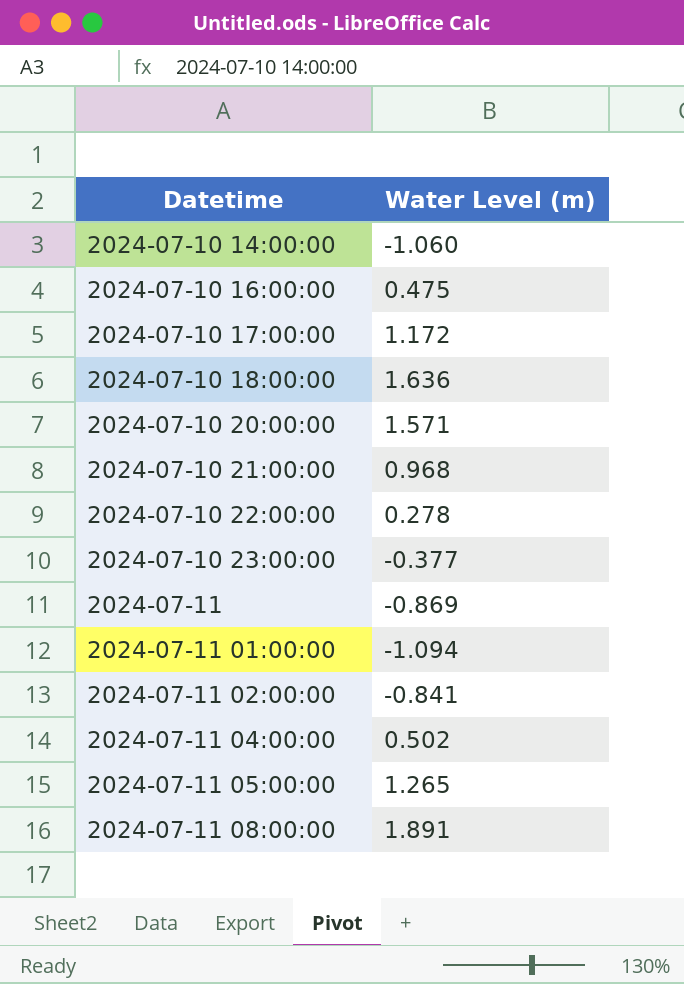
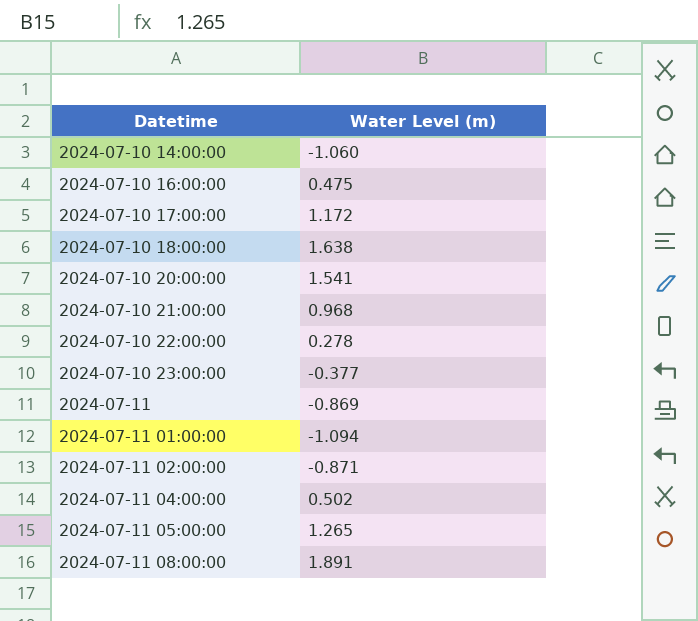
2024-07-10 18:00:00 | Water Level (m): 1.636 -> 1.638
2024-07-10 20:00:00 | Water Level (m): 1.571 -> 1.541
2024-07-11 02:00:00 | Water Level (m): -0.841 -> -0.871

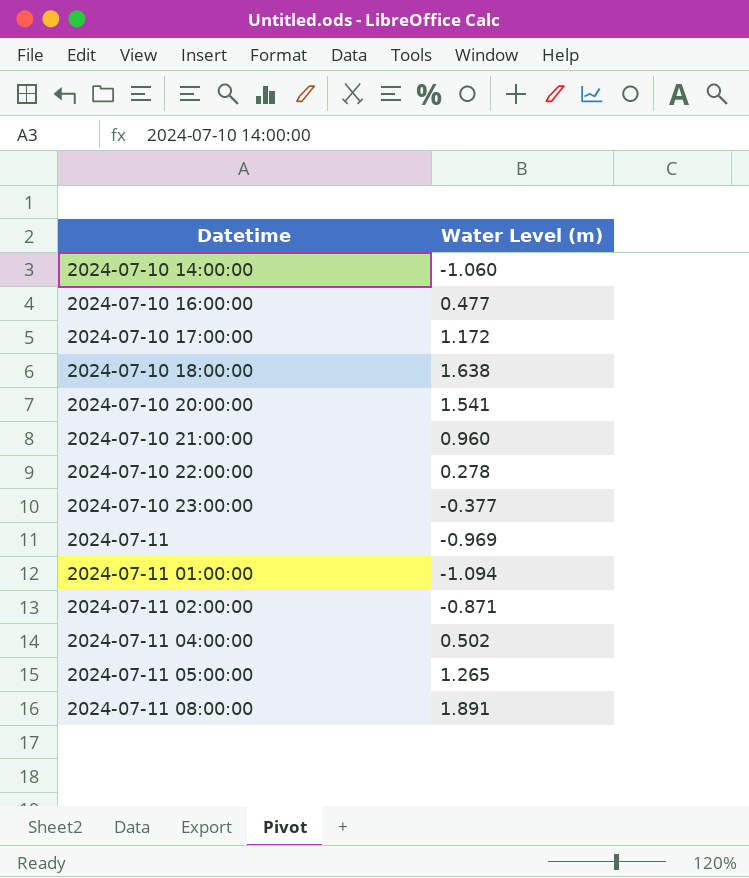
2024-07-10 16:00:00 | Water Level (m): 0.475 -> 0.477
2024-07-10 21:00:00 | Water Level (m): 0.968 -> 0.960
2024-07-11 | Water Level (m): -0.869 -> -0.969

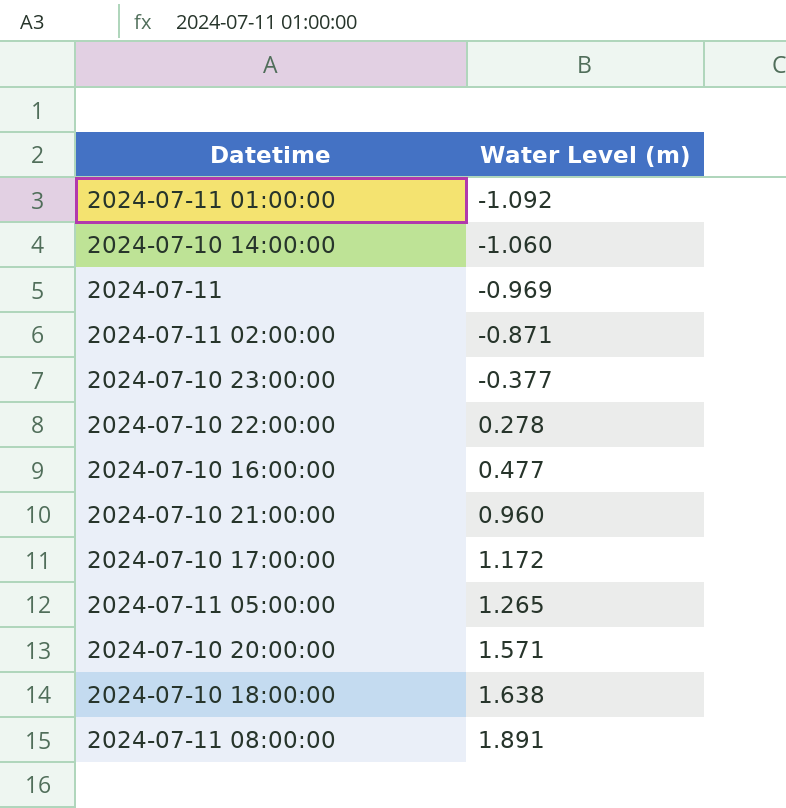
row order: Datetime ascending -> Water Level (m) ascending
row 2024-07-11 04:00:00: 0.502 -> none
2024-07-11 01:00:00 | Water Level (m): -1.094 -> -1.092
2024-07-10 20:00:00 | Water Level (m): 1.541 -> 1.571

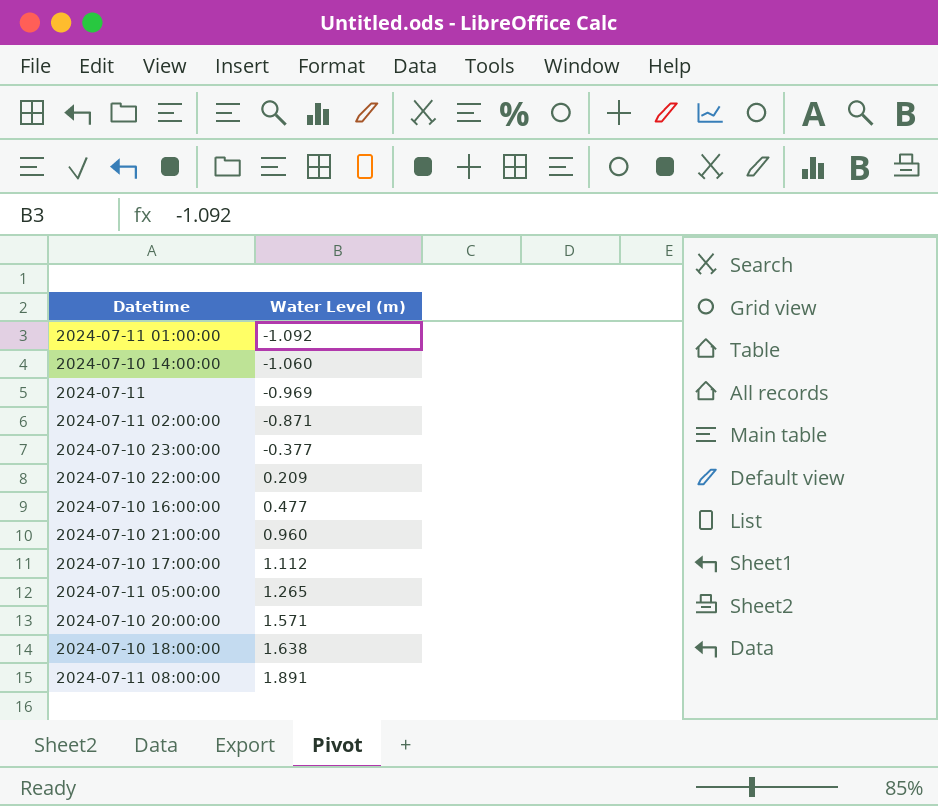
2024-07-10 22:00:00 | Water Level (m): 0.278 -> 0.209
2024-07-10 17:00:00 | Water Level (m): 1.172 -> 1.112

